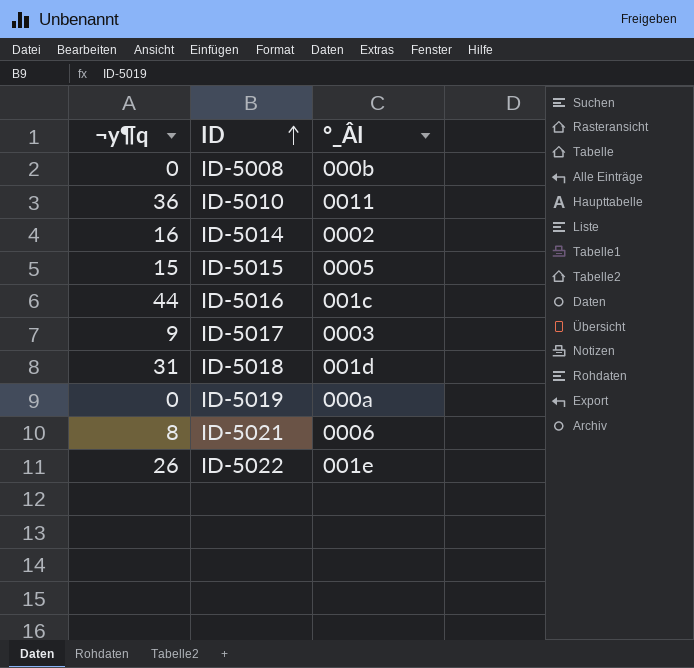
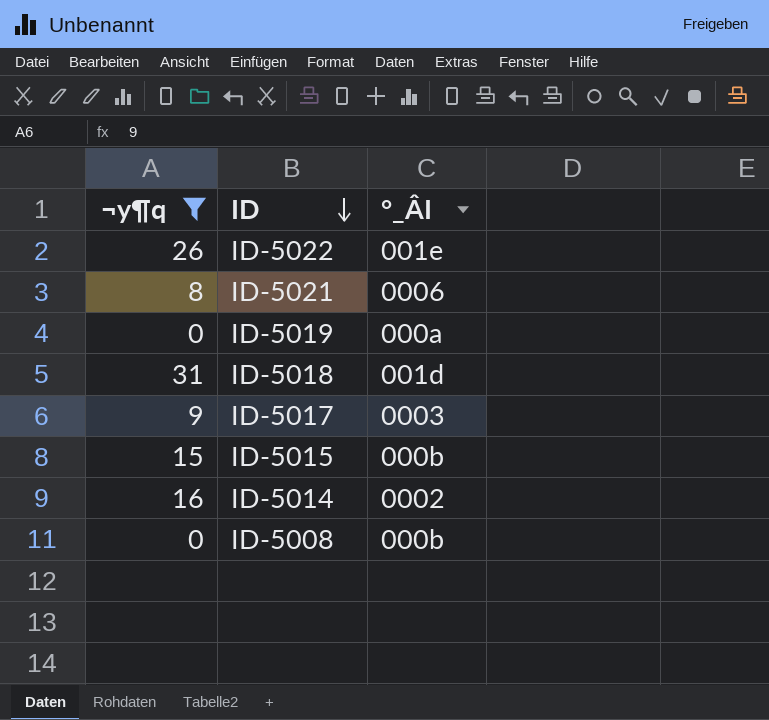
filter: none -> ¬y¶q <= 31
row order: ID ascending -> ID descending
ID-5015 | °_ÂI: 0005 -> 000b

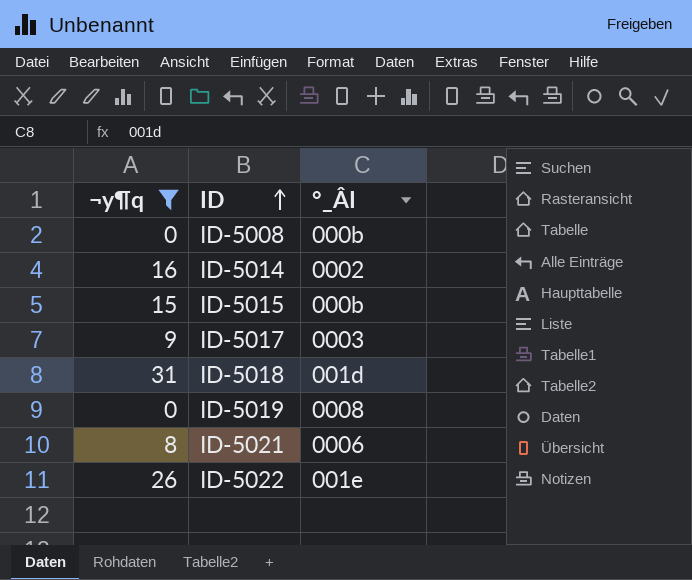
row order: ID descending -> ID ascending
ID-5019 | °_ÂI: 000a -> 0008

